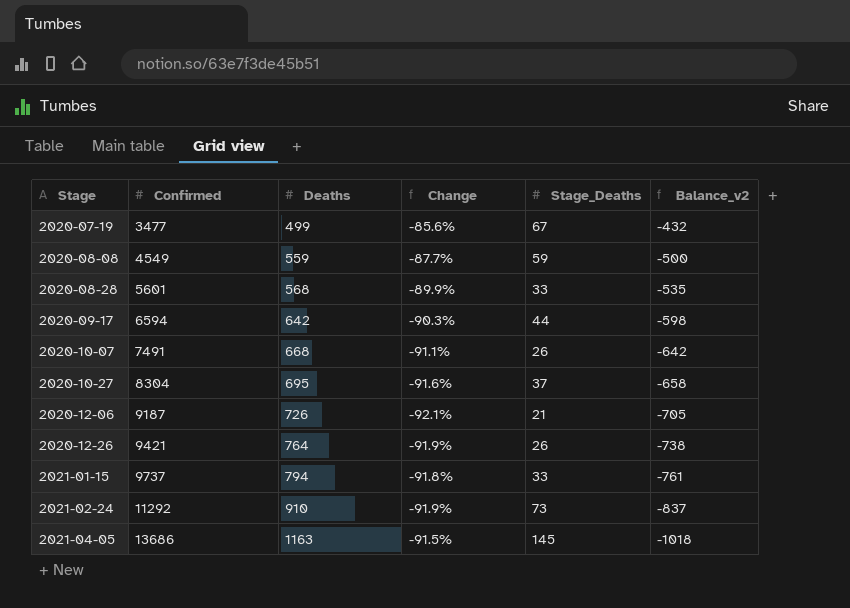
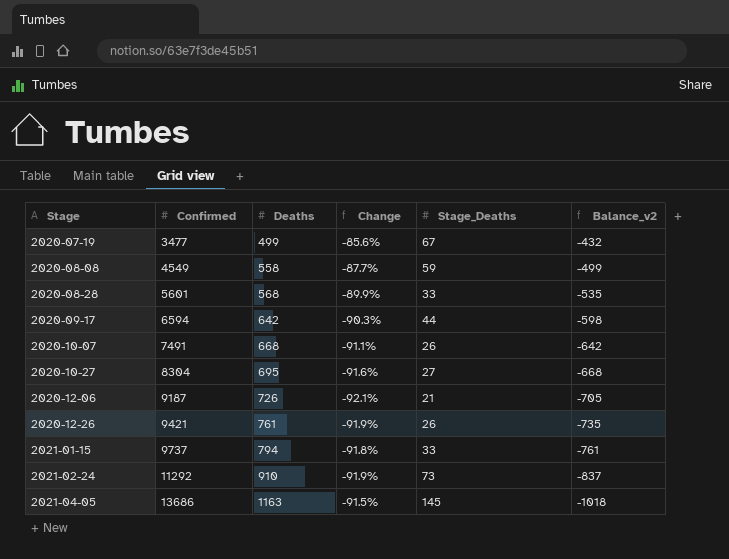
2020-08-08 | Deaths: 559 -> 558
2020-08-08 | Balance_v2: -500 -> -499
2020-10-27 | Stage_Deaths: 37 -> 27
2020-10-27 | Balance_v2: -658 -> -668
2020-12-26 | Deaths: 764 -> 761
2020-12-26 | Balance_v2: -738 -> -735

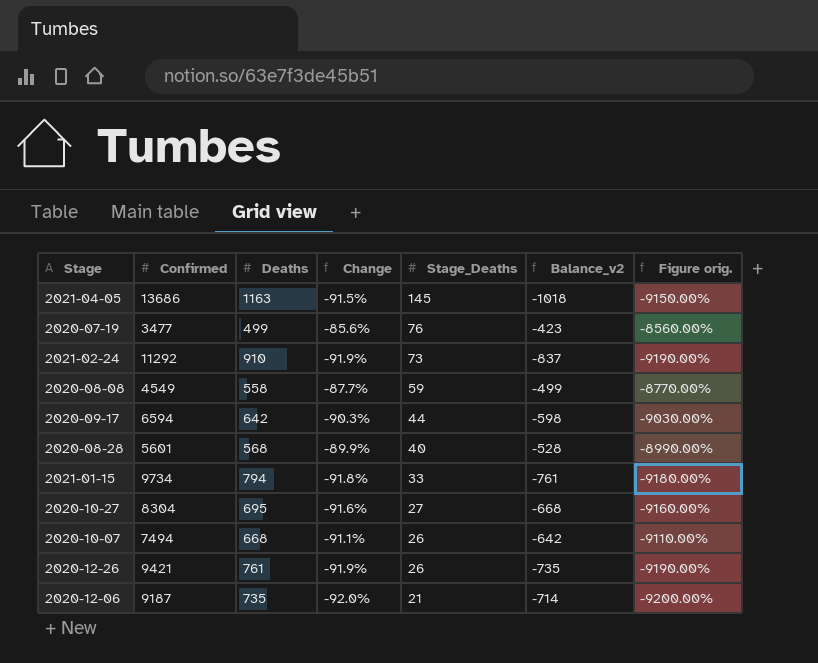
row order: Stage ascending -> Stage_Deaths descending
column Figure orig. | formula: none -> [Change] * 100
2020-07-19 | Stage_Deaths: 67 -> 76
2020-07-19 | Balance_v2: -432 -> -423
2020-08-28 | Stage_Deaths: 33 -> 40
2020-08-28 | Balance_v2: -535 -> -528
2021-01-15 | Confirmed: 9737 -> 9734
2020-10-07 | Confirmed: 7491 -> 7494
2020-12-06 | Deaths: 726 -> 735
2020-12-06 | Change: -92.1% -> -92.0%
2020-12-06 | Balance_v2: -705 -> -714

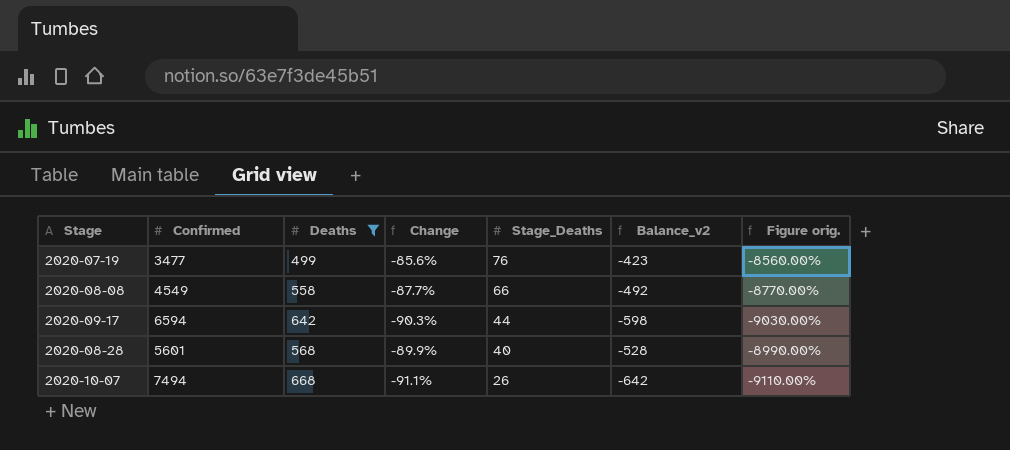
filter: none -> Deaths <= 668
2020-08-08 | Stage_Deaths: 59 -> 66
2020-08-08 | Balance_v2: -499 -> -492

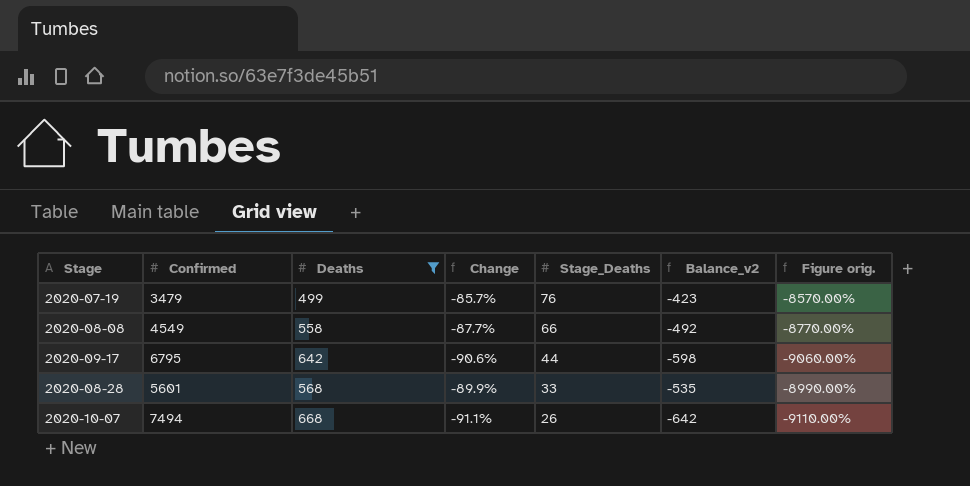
2020-07-19 | Confirmed: 3477 -> 3479
2020-07-19 | Change: -85.6% -> -85.7%
2020-07-19 | Figure orig.: -8560.00% -> -8570.00%
2020-09-17 | Confirmed: 6594 -> 6795
2020-09-17 | Change: -90.3% -> -90.6%
2020-09-17 | Figure orig.: -9030.00% -> -9060.00%
2020-08-28 | Stage_Deaths: 40 -> 33
2020-08-28 | Balance_v2: -528 -> -535

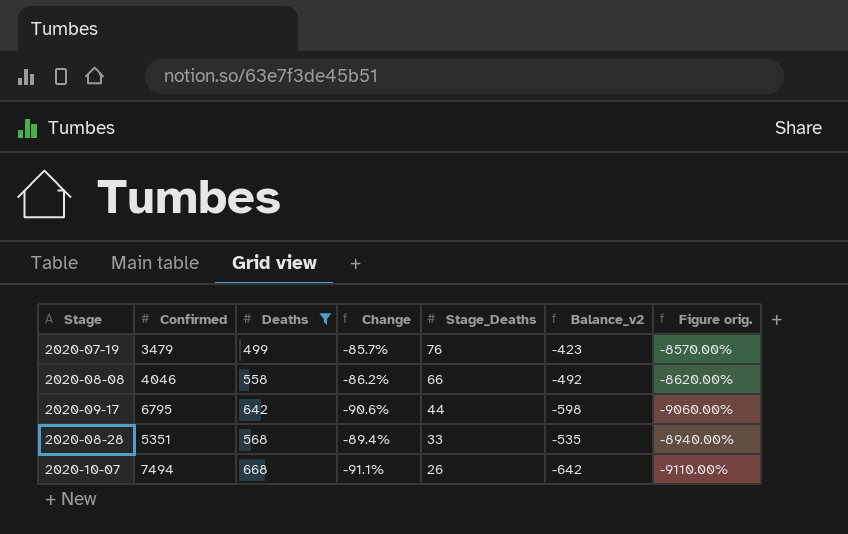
2020-08-08 | Confirmed: 4549 -> 4046
2020-08-08 | Change: -87.7% -> -86.2%
2020-08-08 | Figure orig.: -8770.00% -> -8620.00%
2020-08-28 | Confirmed: 5601 -> 5351
2020-08-28 | Change: -89.9% -> -89.4%
2020-08-28 | Figure orig.: -8990.00% -> -8940.00%

